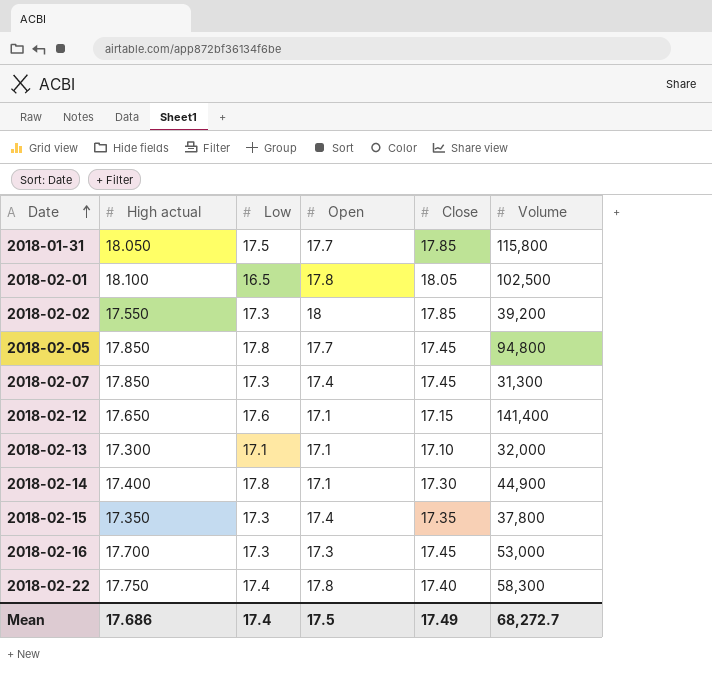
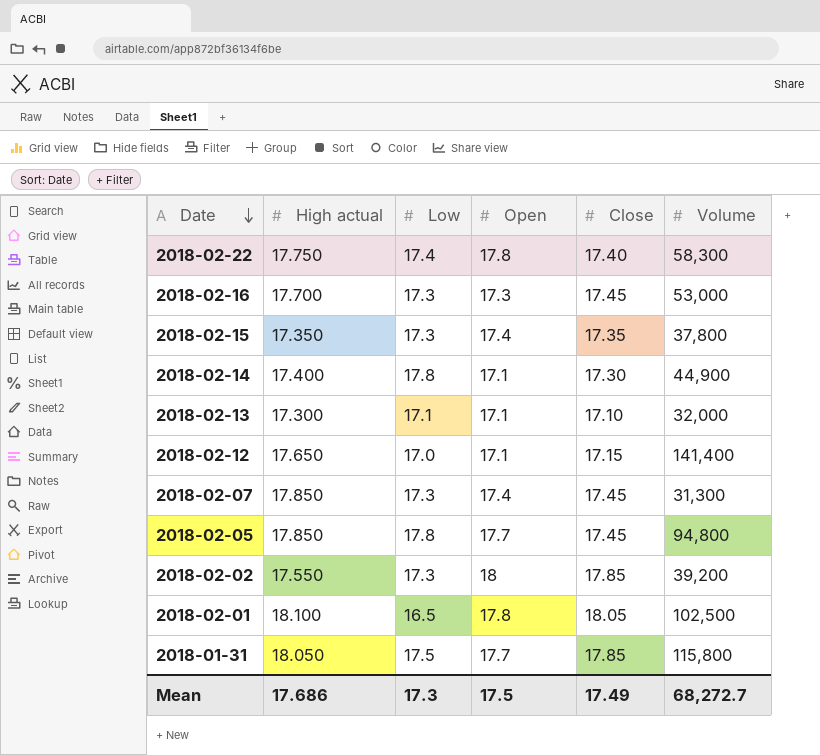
row order: Date ascending -> Date descending
2018-02-12 | Low: 17.6 -> 17.0
Mean | Low: 17.4 -> 17.3

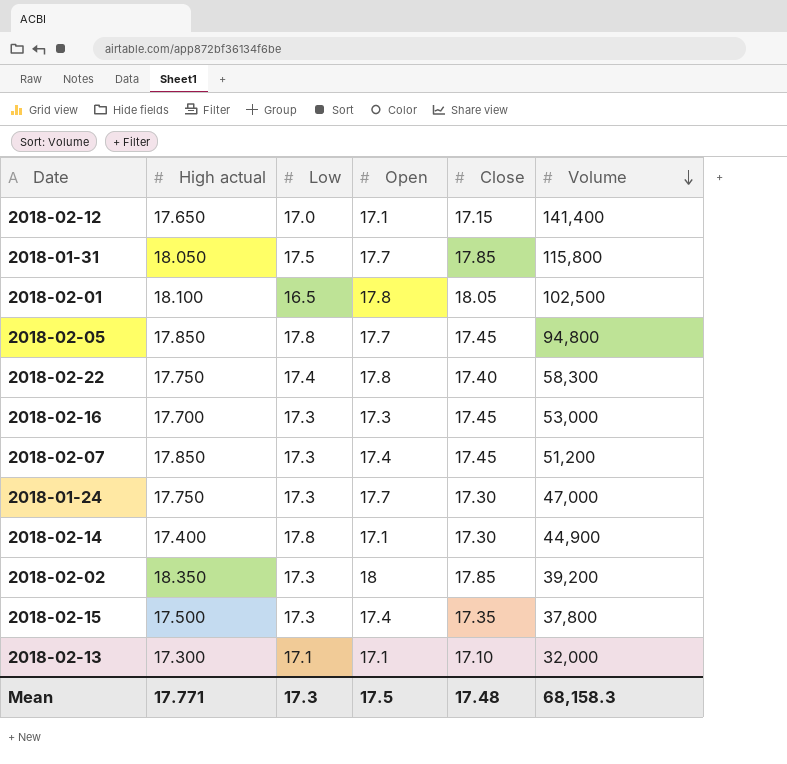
row order: Date descending -> Volume descending
2018-02-07 | Volume: 31,300 -> 51,200
row 2018-01-24: none -> 17.750 | 17.3 | 17.7 | 17.30 | 47,000
2018-02-02 | High actual: 17.550 -> 18.350
2018-02-15 | High actual: 17.350 -> 17.500
Mean | High actual: 17.686 -> 17.771
Mean | Close: 17.49 -> 17.48
Mean | Volume: 68,272.7 -> 68,158.3

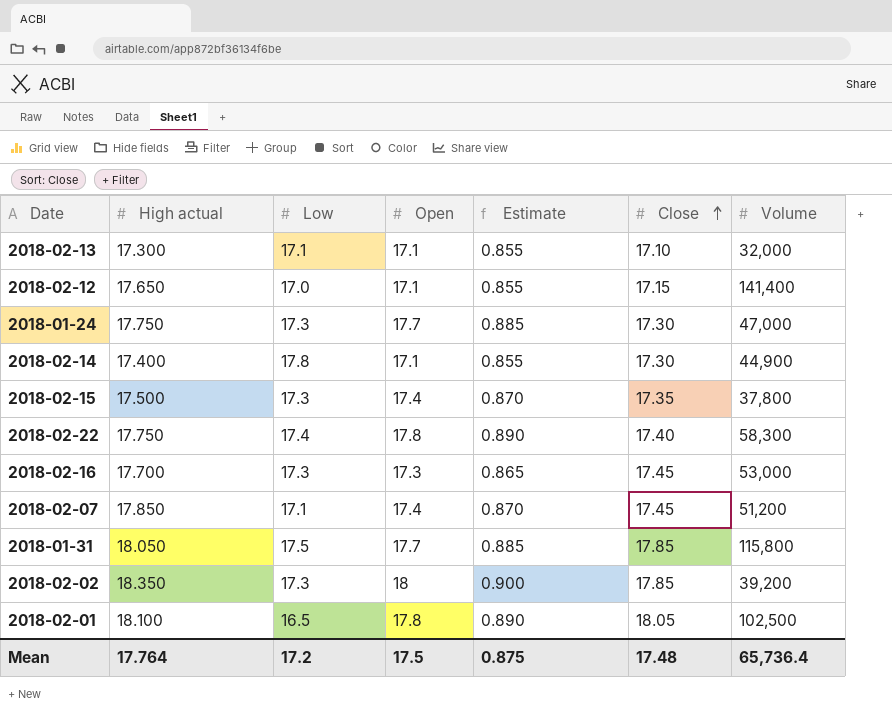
row order: Volume descending -> Close ascending
column Estimate | formula: none -> [Open] * 0.05
row 2018-02-05: 17.850 | 17.8 | 17.7 | 17.45 | 94,800 -> none
2018-02-07 | Low: 17.3 -> 17.1
Mean | High actual: 17.771 -> 17.764
Mean | Low: 17.3 -> 17.2
Mean | Volume: 68,158.3 -> 65,736.4

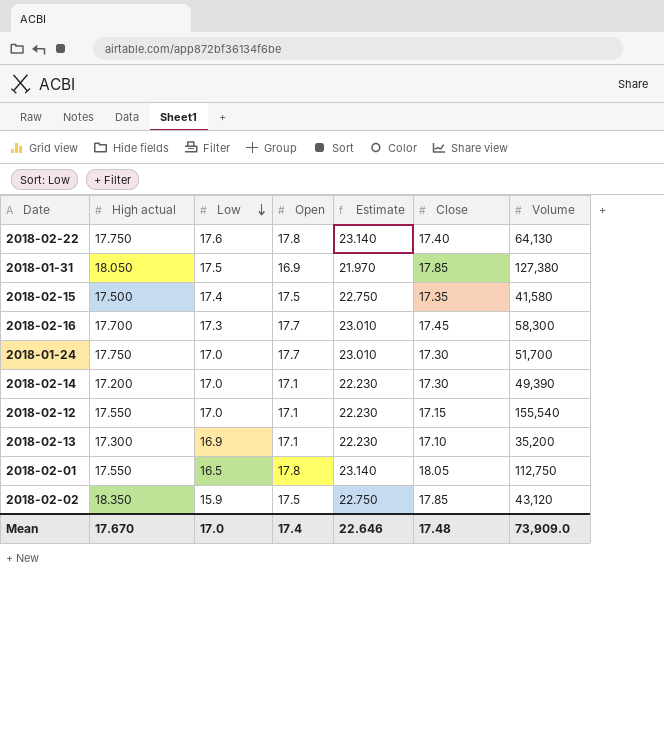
row order: Close ascending -> Low descending
column Estimate | formula: [Open] * 0.05 -> [Open] * 1.3
row 2018-02-07: 17.850 | 17.1 | 17.4 | 0.870 | 17.45 | 51,200 -> none
2018-02-22 | Low: 17.4 -> 17.6
2018-02-22 | Volume: 58,300 -> 64,130
2018-01-31 | Open: 17.7 -> 16.9
2018-01-31 | Volume: 115,800 -> 127,380
2018-02-15 | Low: 17.3 -> 17.4
2018-02-15 | Open: 17.4 -> 17.5
2018-02-15 | Volume: 37,800 -> 41,580
2018-02-16 | Open: 17.3 -> 17.7
2018-02-16 | Volume: 53,000 -> 58,300
2018-01-24 | Low: 17.3 -> 17.0
2018-01-24 | Volume: 47,000 -> 51,700
2018-02-14 | High actual: 17.400 -> 17.200
2018-02-14 | Low: 17.8 -> 17.0
2018-02-14 | Volume: 44,900 -> 49,390
2018-02-12 | High actual: 17.650 -> 17.550
2018-02-12 | Volume: 141,400 -> 155,540
2018-02-13 | Low: 17.1 -> 16.9
2018-02-13 | Volume: 32,000 -> 35,200
2018-02-01 | High actual: 18.100 -> 17.550
2018-02-01 | Volume: 102,500 -> 112,750
2018-02-02 | Low: 17.3 -> 15.9
2018-02-02 | Open: 18 -> 17.5
2018-02-02 | Volume: 39,200 -> 43,120
Mean | High actual: 17.764 -> 17.670
Mean | Low: 17.2 -> 17.0
Mean | Open: 17.5 -> 17.4
Mean | Estimate: 0.875 -> 22.646
Mean | Volume: 65,736.4 -> 73,909.0

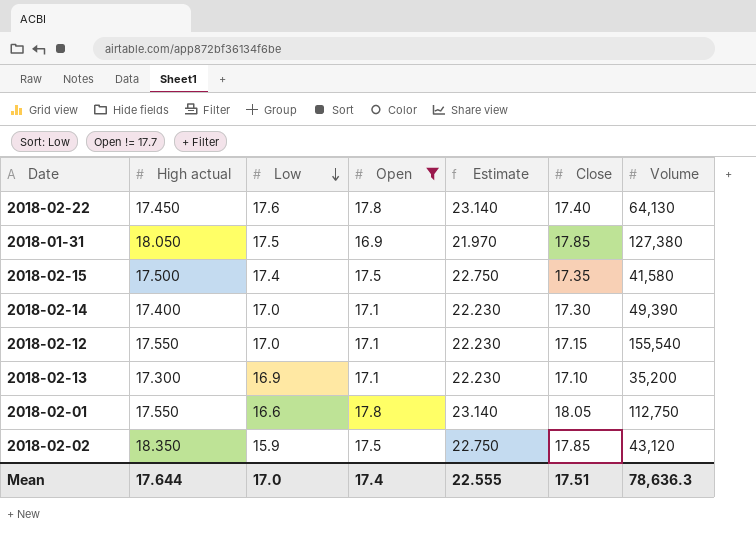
filter: none -> Open != 17.7
2018-02-22 | High actual: 17.750 -> 17.450
2018-02-14 | High actual: 17.200 -> 17.400
2018-02-01 | Low: 16.5 -> 16.6
Mean | High actual: 17.670 -> 17.644
Mean | Estimate: 22.646 -> 22.555
Mean | Close: 17.48 -> 17.51
Mean | Volume: 73,909.0 -> 78,636.3

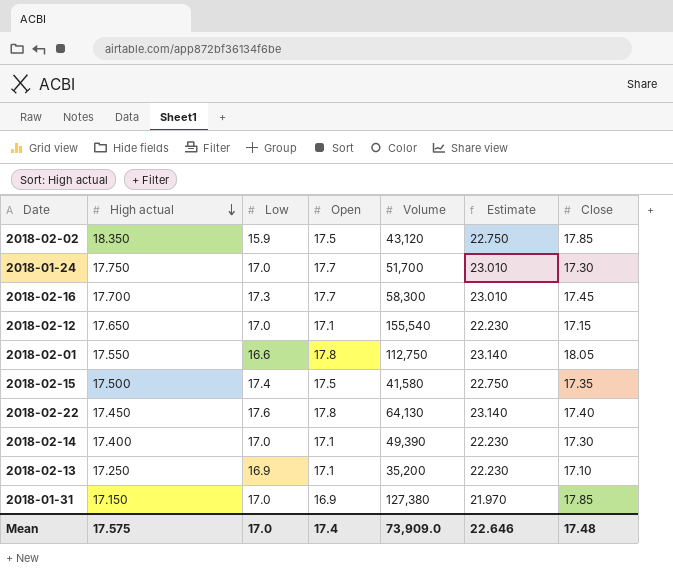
filter: Open != 17.7 -> none
row order: Low descending -> High actual descending
column Volume | position: 7 -> 5
2018-02-12 | High actual: 17.550 -> 17.650
2018-02-13 | High actual: 17.300 -> 17.250
2018-01-31 | High actual: 18.050 -> 17.150
2018-01-31 | Low: 17.5 -> 17.0
Mean | High actual: 17.644 -> 17.575
Mean | Volume: 78,636.3 -> 73,909.0
Mean | Estimate: 22.555 -> 22.646
Mean | Close: 17.51 -> 17.48

